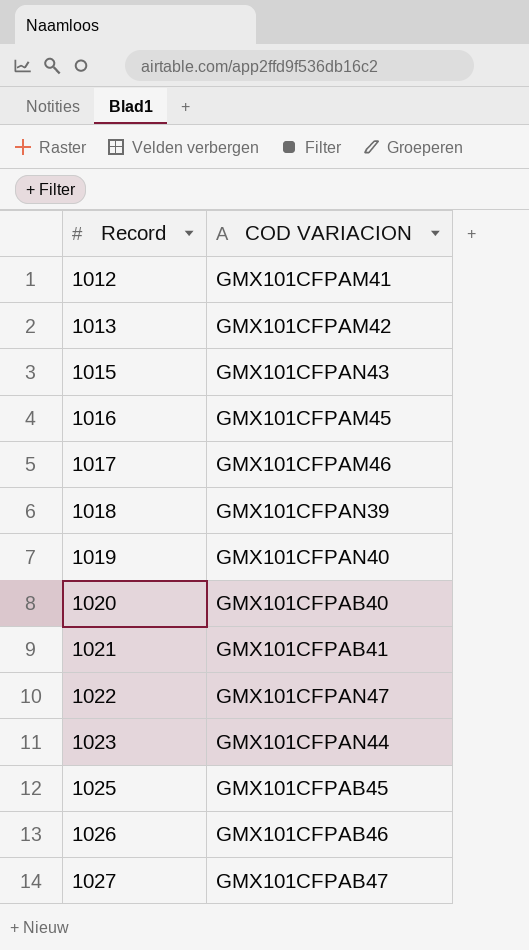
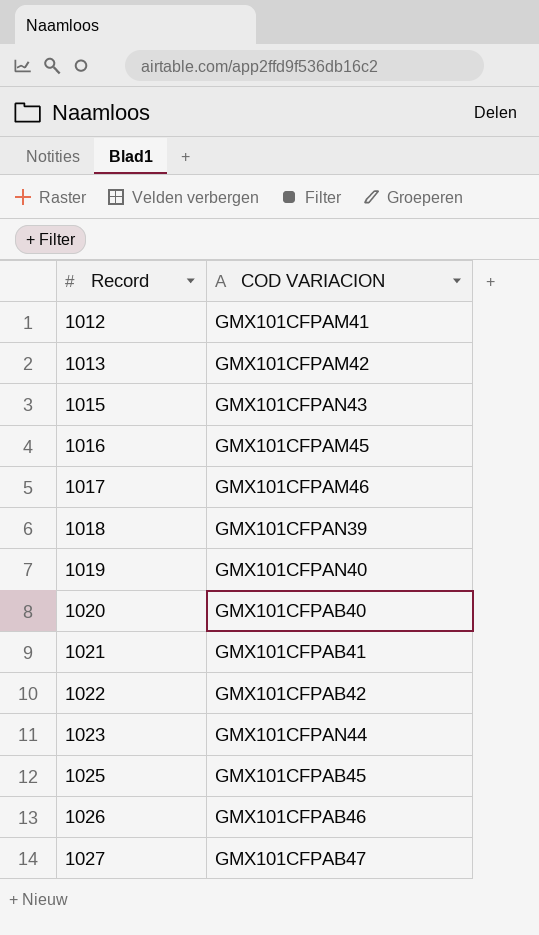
1022 | COD VARIACION: GMX101CFPAN47 -> GMX101CFPAB42

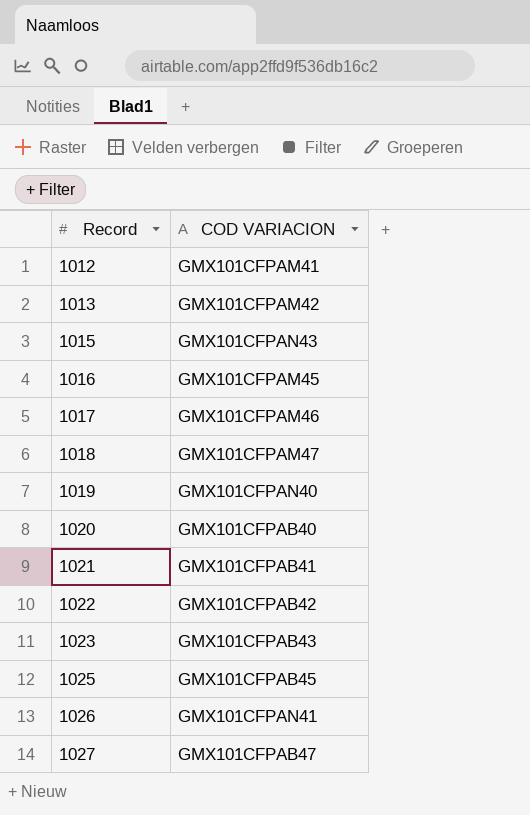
1018 | COD VARIACION: GMX101CFPAN39 -> GMX101CFPAM47
1023 | COD VARIACION: GMX101CFPAN44 -> GMX101CFPAB43
1026 | COD VARIACION: GMX101CFPAB46 -> GMX101CFPAN41

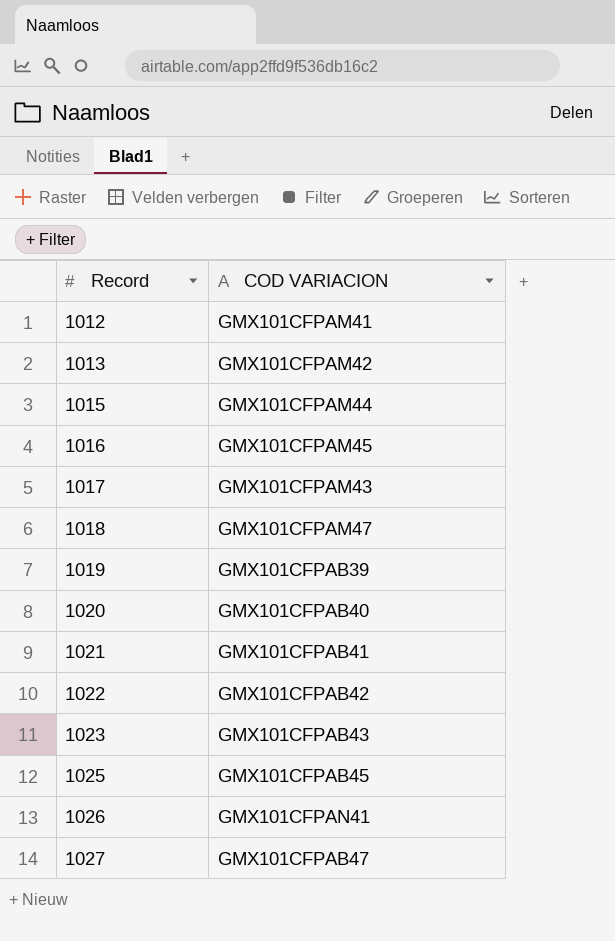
1015 | COD VARIACION: GMX101CFPAN43 -> GMX101CFPAM44
1017 | COD VARIACION: GMX101CFPAM46 -> GMX101CFPAM43
1019 | COD VARIACION: GMX101CFPAN40 -> GMX101CFPAB39

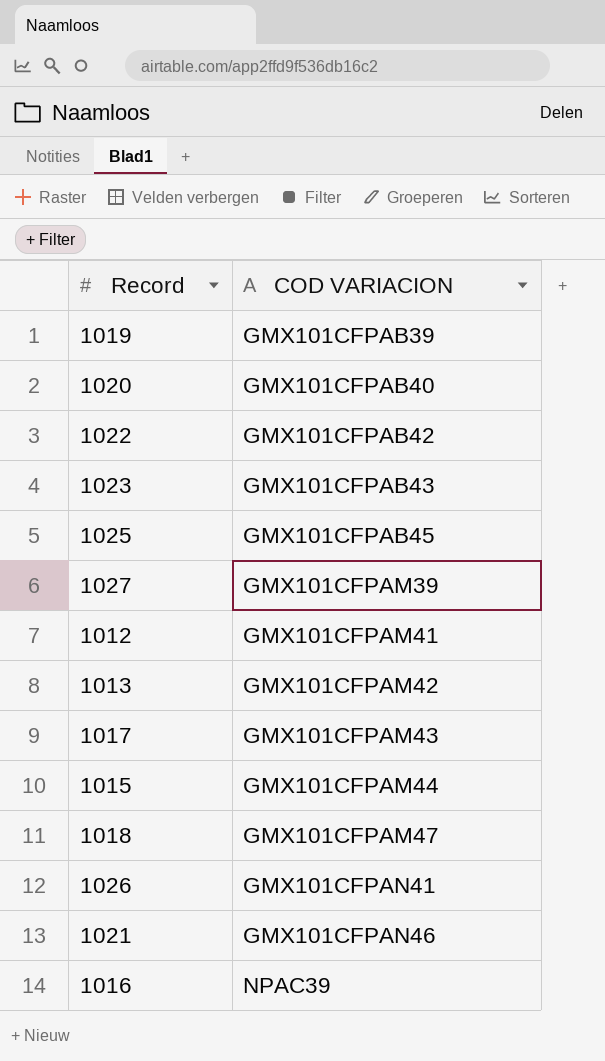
row order: Record ascending -> COD VARIACION ascending
1027 | COD VARIACION: GMX101CFPAB47 -> GMX101CFPAM39
1021 | COD VARIACION: GMX101CFPAB41 -> GMX101CFPAN46
1016 | COD VARIACION: GMX101CFPAM45 -> NPAC39

